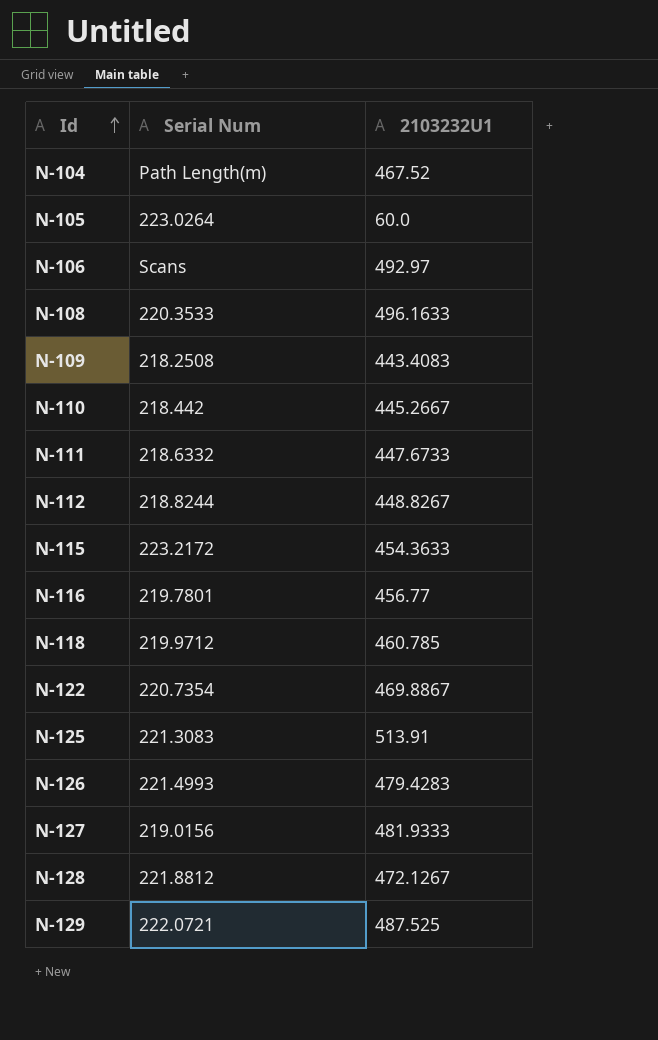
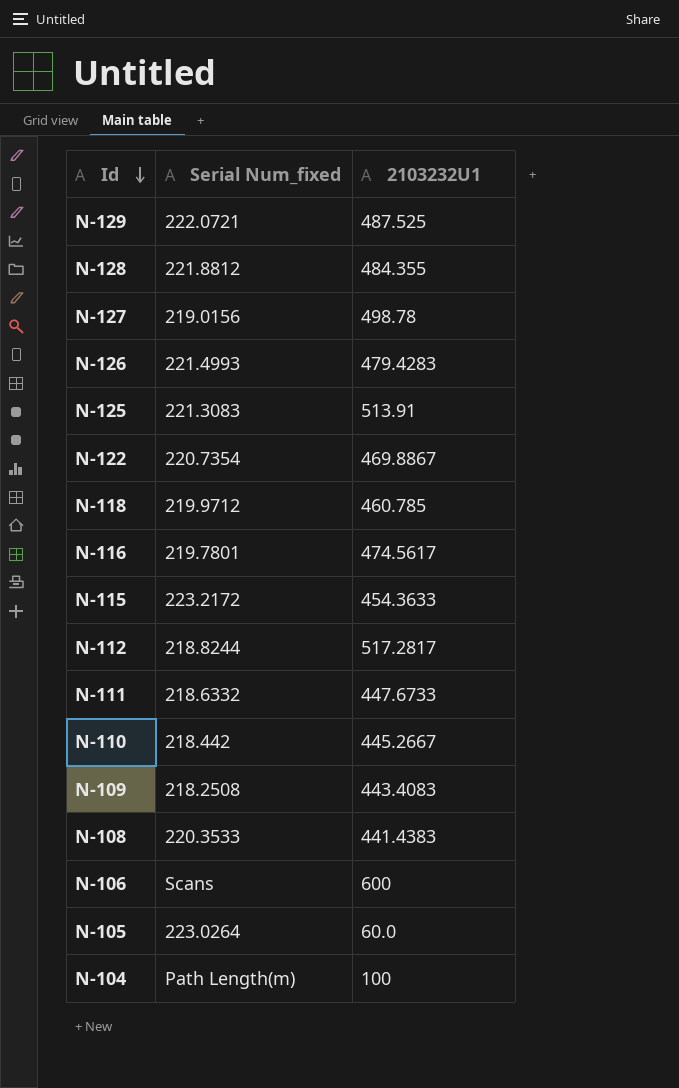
row order: Id ascending -> Id descending
column name: Serial Num -> Serial Num_fixed
N-128 | 2103232U1: 472.1267 -> 484.355
N-127 | 2103232U1: 481.9333 -> 498.78
N-116 | 2103232U1: 456.77 -> 474.5617
N-112 | 2103232U1: 448.8267 -> 517.2817
N-108 | 2103232U1: 496.1633 -> 441.4383
N-106 | 2103232U1: 492.97 -> 600
N-104 | 2103232U1: 467.52 -> 100

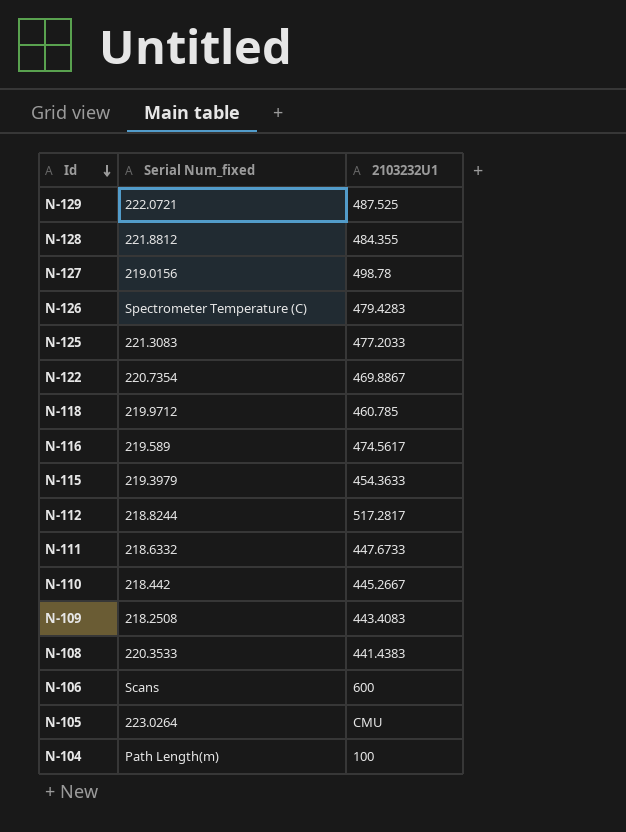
N-126 | Serial Num_fixed: 221.4993 -> Spectrometer Temperature (C)
N-125 | 2103232U1: 513.91 -> 477.2033
N-116 | Serial Num_fixed: 219.7801 -> 219.589
N-115 | Serial Num_fixed: 223.2172 -> 219.3979
N-105 | 2103232U1: 60.0 -> CMU

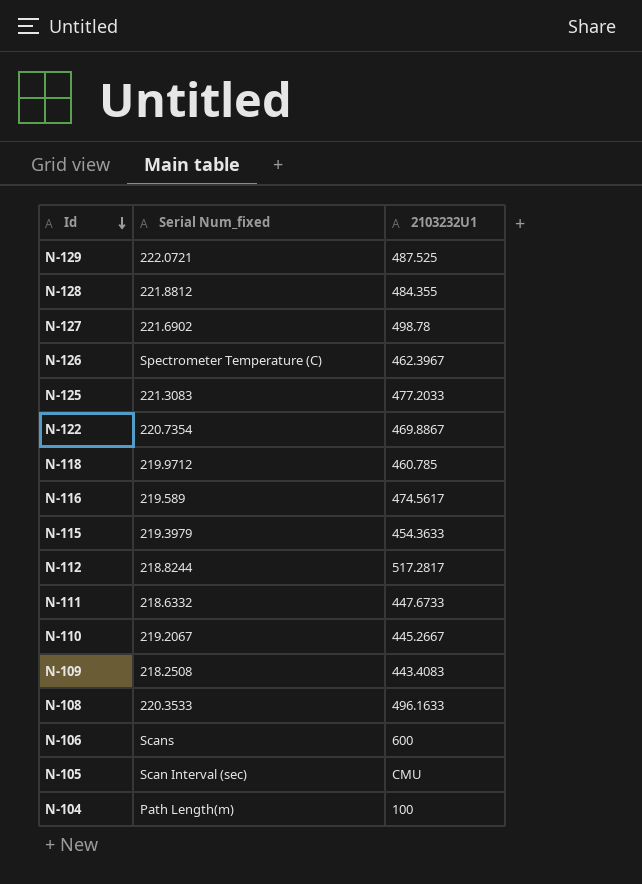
N-127 | Serial Num_fixed: 219.0156 -> 221.6902
N-126 | 2103232U1: 479.4283 -> 462.3967
N-110 | Serial Num_fixed: 218.442 -> 219.2067
N-108 | 2103232U1: 441.4383 -> 496.1633
N-105 | Serial Num_fixed: 223.0264 -> Scan Interval (sec)

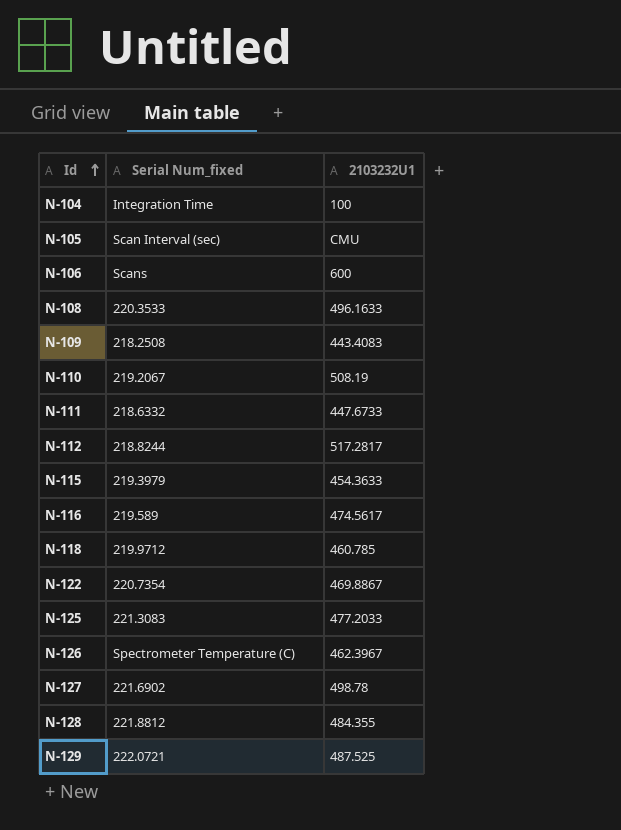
row order: Id descending -> Id ascending
N-104 | Serial Num_fixed: Path Length(m) -> Integration Time
N-110 | 2103232U1: 445.2667 -> 508.19

